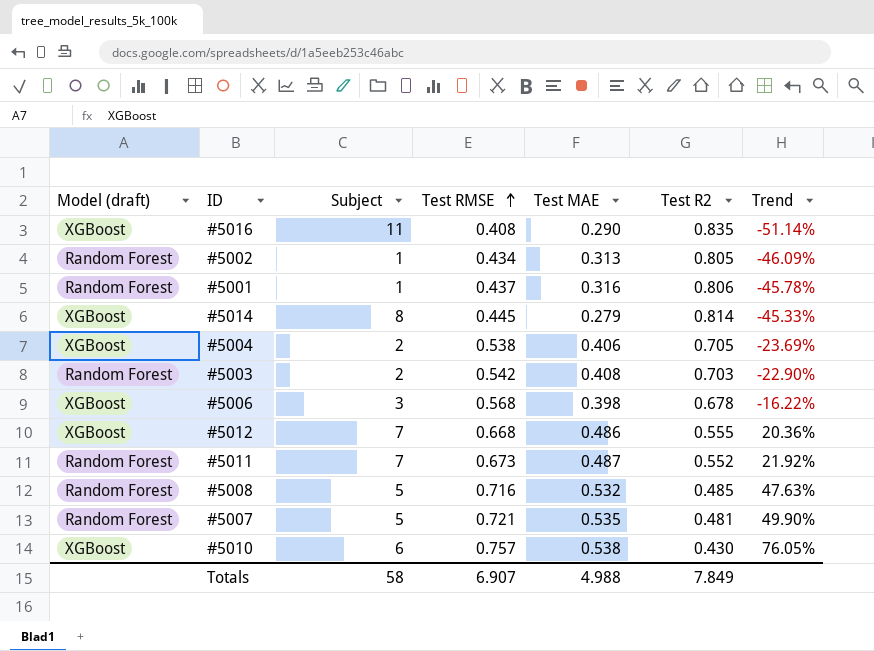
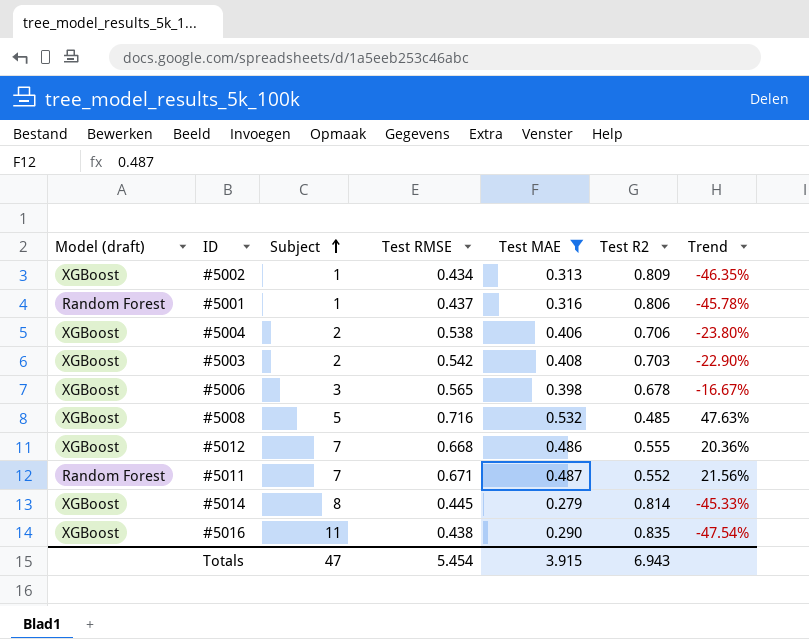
filter: none -> Test MAE <= 0.532
row order: Test RMSE ascending -> Subject ascending
#5002 | Model (draft): Random Forest -> XGBoost
#5002 | Test R2: 0.805 -> 0.809
#5002 | Trend: -46.09% -> -46.35%
#5004 | Test R2: 0.705 -> 0.706
#5004 | Trend: -23.69% -> -23.80%
#5003 | Model (draft): Random Forest -> XGBoost
#5006 | Test RMSE: 0.568 -> 0.565
#5006 | Trend: -16.22% -> -16.67%
#5008 | Model (draft): Random Forest -> XGBoost
#5011 | Test RMSE: 0.673 -> 0.671
#5011 | Trend: 21.92% -> 21.56%
#5016 | Test RMSE: 0.408 -> 0.438
#5016 | Trend: -51.14% -> -47.54%
Totals | Subject: 58 -> 47
Totals | Test RMSE: 6.907 -> 5.454
Totals | Test MAE: 4.988 -> 3.915
Totals | Test R2: 7.849 -> 6.943

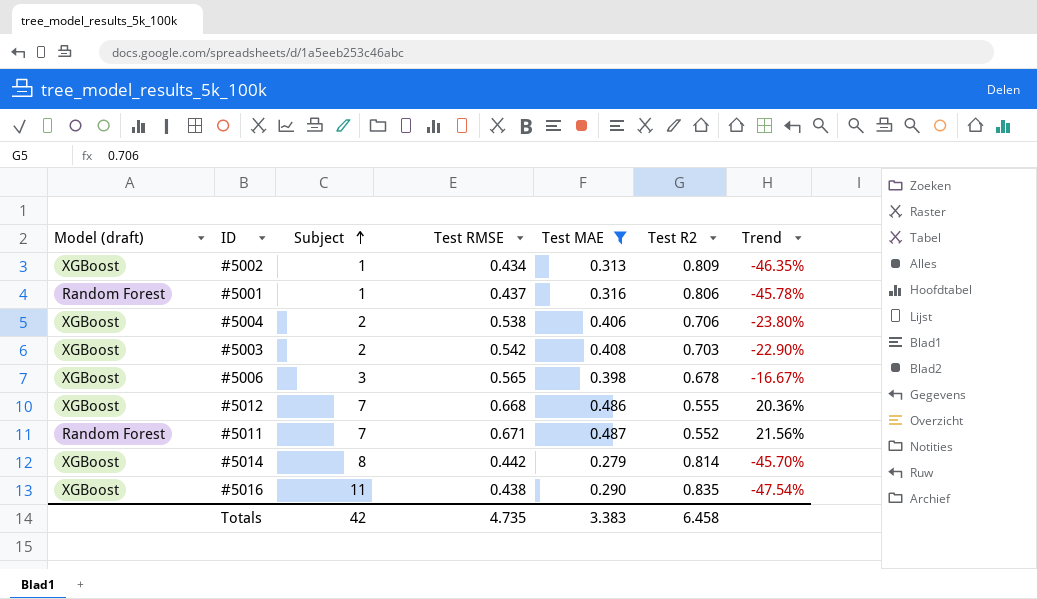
row #5008: XGBoost | 5 | 0.716 | 0.532 | 0.485 | 47.63% -> none
#5014 | Test RMSE: 0.445 -> 0.442
#5014 | Trend: -45.33% -> -45.70%
Totals | Subject: 47 -> 42
Totals | Test RMSE: 5.454 -> 4.735
Totals | Test MAE: 3.915 -> 3.383
Totals | Test R2: 6.943 -> 6.458

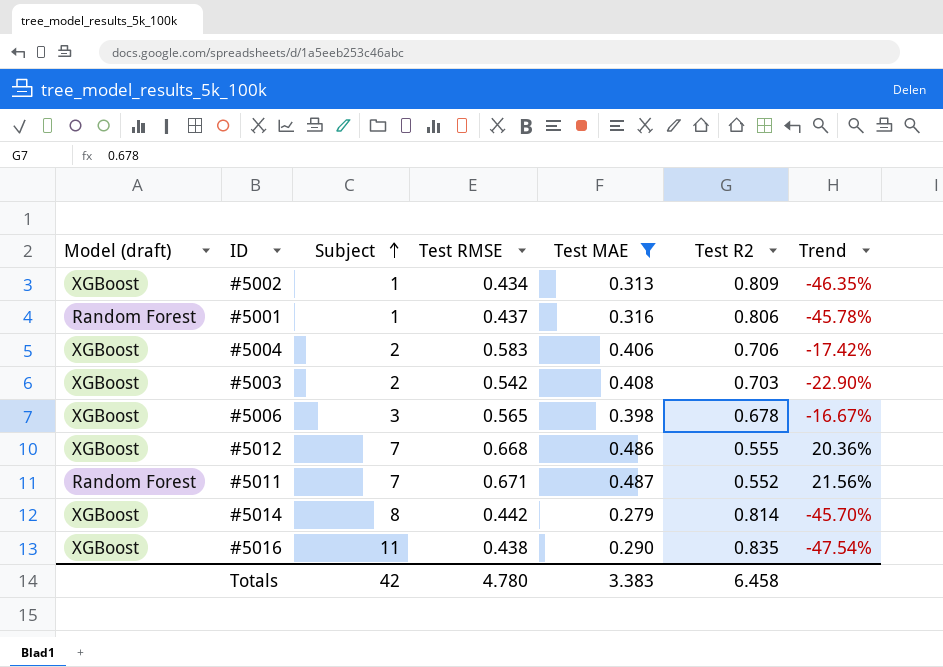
#5004 | Test RMSE: 0.538 -> 0.583
#5004 | Trend: -23.80% -> -17.42%
Totals | Test RMSE: 4.735 -> 4.780

